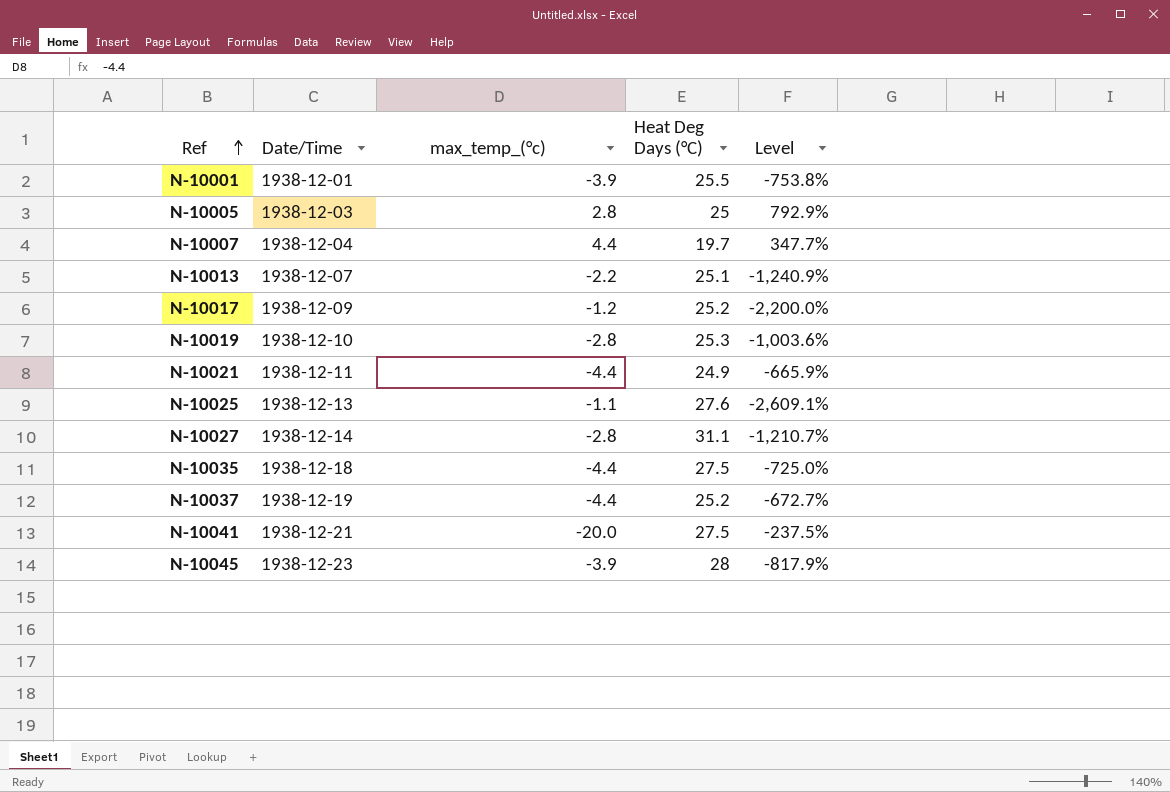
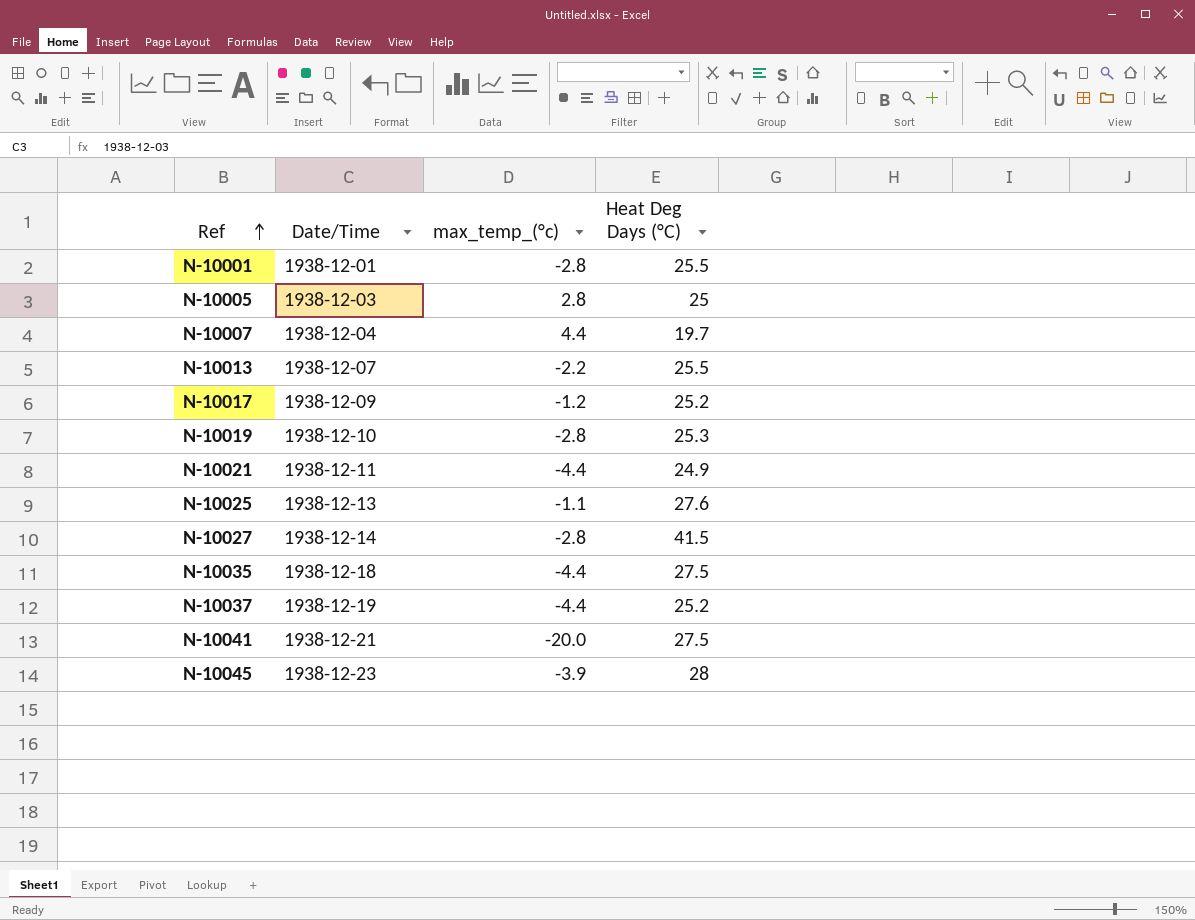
column Level | formula: ([Heat Deg Days (°C)] - [max_temp_(°c)]) / [max_temp_(°c)] -> none
N-10001 | max_temp_(°c): -3.9 -> -2.8
N-10013 | Heat Deg Days (°C): 25.1 -> 25.5
N-10027 | Heat Deg Days (°C): 31.1 -> 41.5

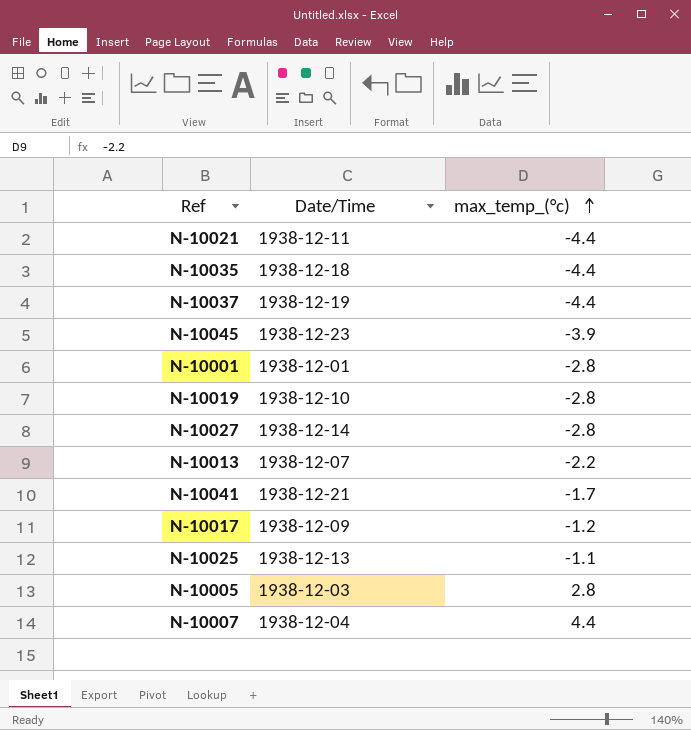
row order: Ref ascending -> max_temp_(°c) ascending
column Heat Deg Days (°C) | position: 4 -> none
N-10041 | max_temp_(°c): -20.0 -> -1.7

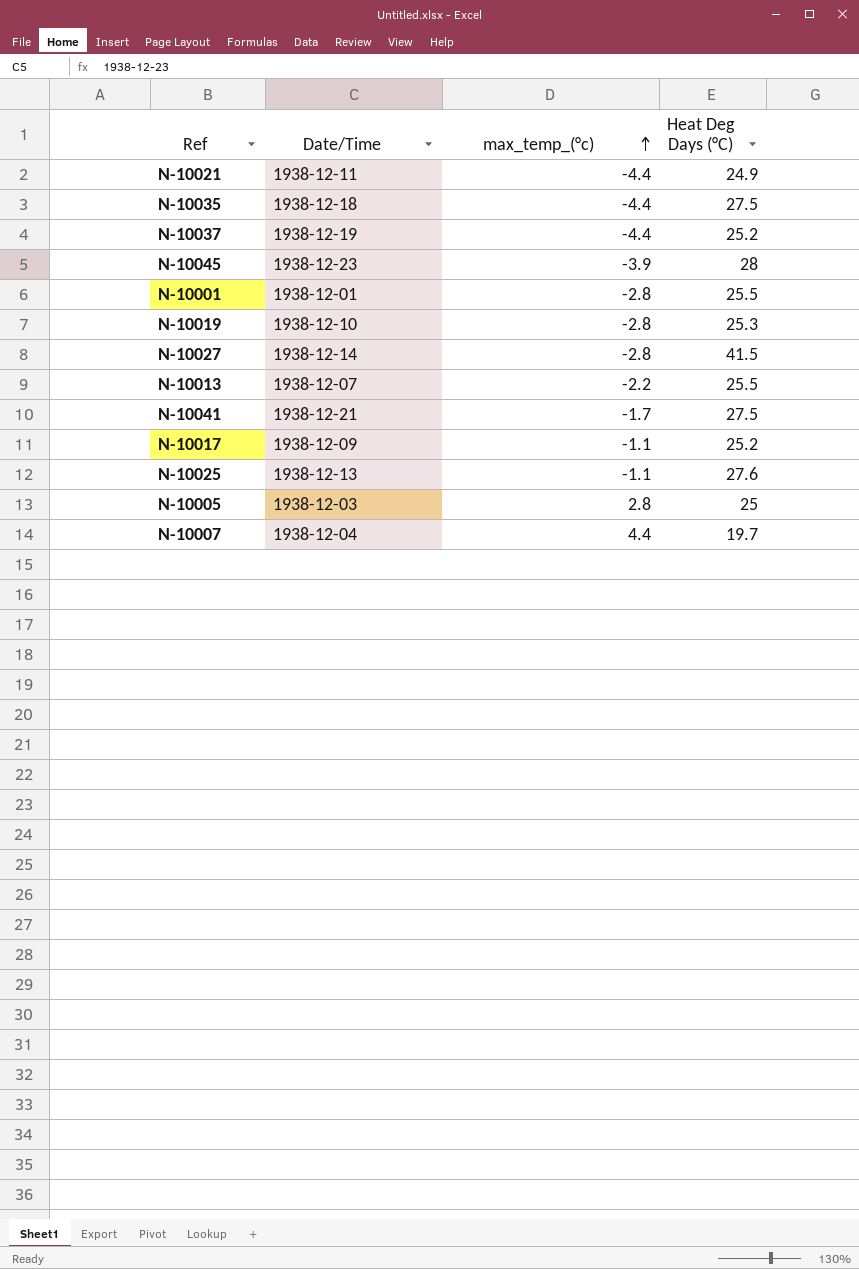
column Heat Deg Days (°C) | position: none -> 4
N-10017 | max_temp_(°c): -1.2 -> -1.1

